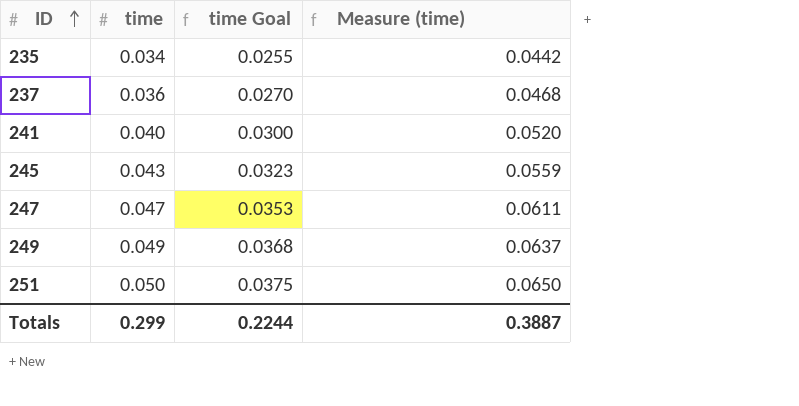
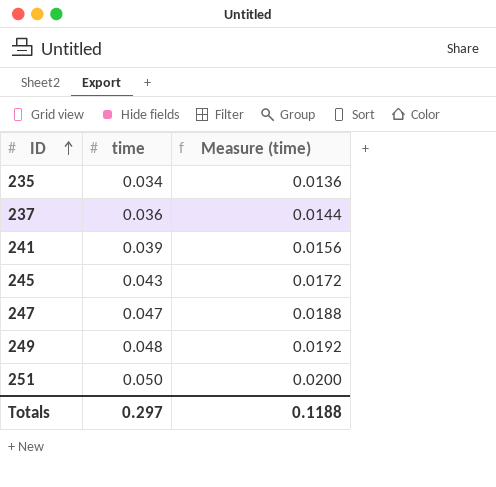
column time Goal | formula: [time] * 0.75 -> none
column Measure (time) | formula: [time] * 1.3 -> [time] * 0.4
241 | time: 0.040 -> 0.039
249 | time: 0.049 -> 0.048
Totals | time: 0.299 -> 0.297
Totals | Measure (time): 0.3887 -> 0.1188

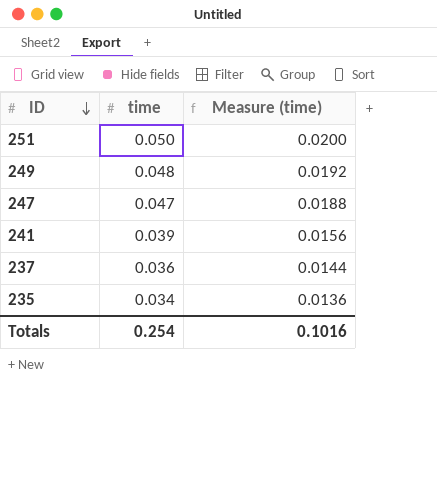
row order: ID ascending -> ID descending
row 245: 0.043 | 0.0172 -> none
Totals | time: 0.297 -> 0.254
Totals | Measure (time): 0.1188 -> 0.1016

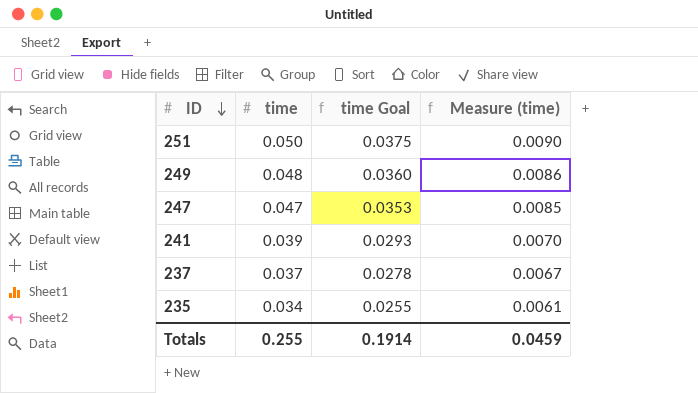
column time Goal | formula: none -> [time] * 0.75
column Measure (time) | formula: [time] * 0.4 -> [time] * 0.18
237 | time: 0.036 -> 0.037
Totals | time: 0.254 -> 0.255
Totals | Measure (time): 0.1016 -> 0.0459

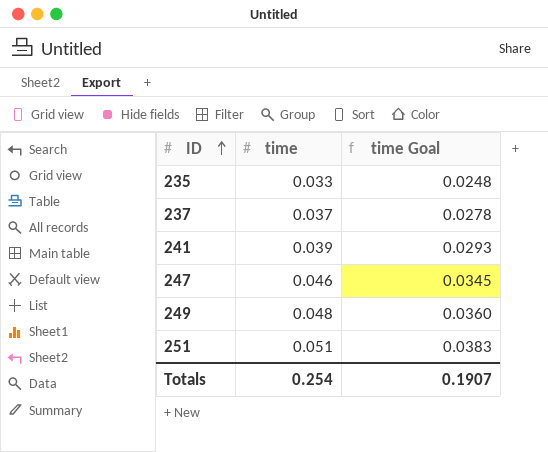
row order: ID descending -> ID ascending
column Measure (time) | formula: [time] * 0.18 -> none
235 | time: 0.034 -> 0.033
235 | time Goal: 0.0255 -> 0.0248
247 | time: 0.047 -> 0.046
247 | time Goal: 0.0353 -> 0.0345
251 | time: 0.050 -> 0.051
251 | time Goal: 0.0375 -> 0.0383
Totals | time: 0.255 -> 0.254
Totals | time Goal: 0.1914 -> 0.1907

